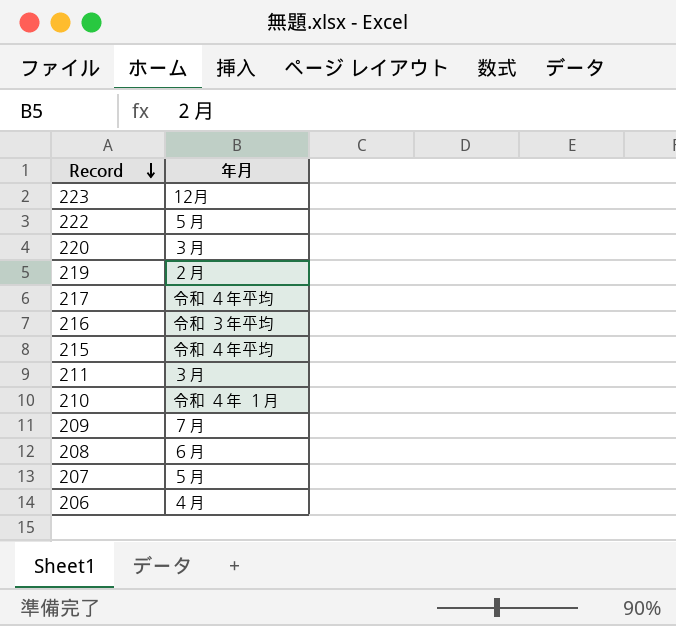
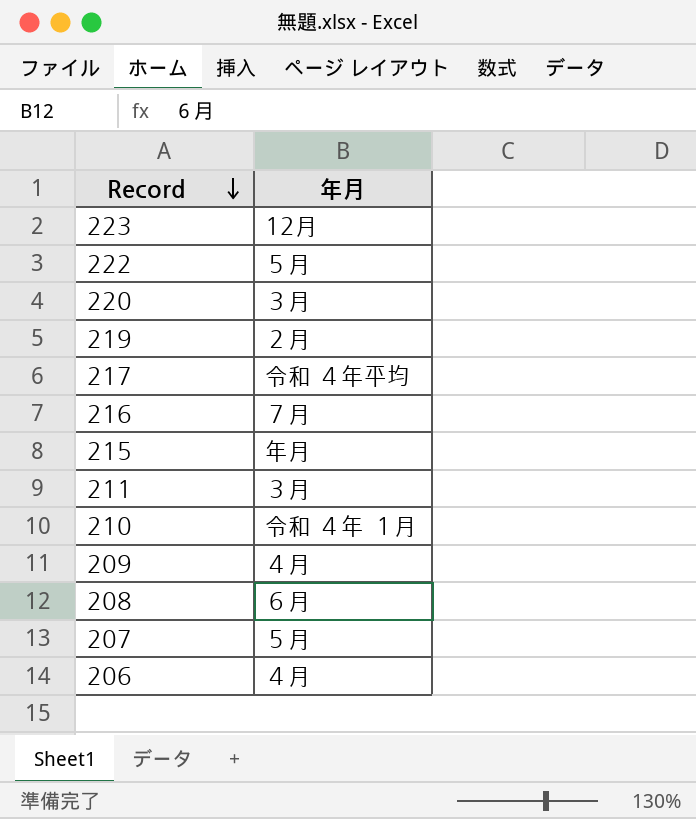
216 | 年月: 令和 ３年平均 -> ７月
215 | 年月: 令和 ４年平均 -> 年月
209 | 年月: ７月 -> ４月

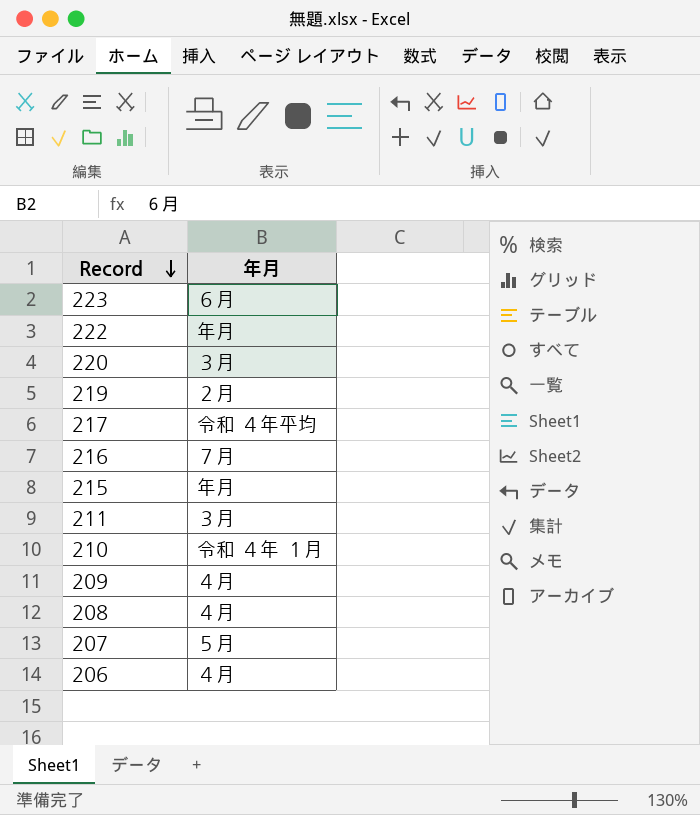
223 | 年月: 12月 -> ６月
222 | 年月: ５月 -> 年月
208 | 年月: ６月 -> ４月

